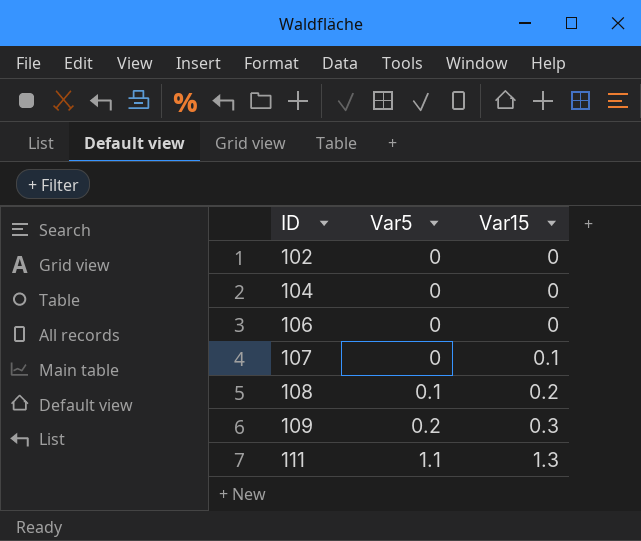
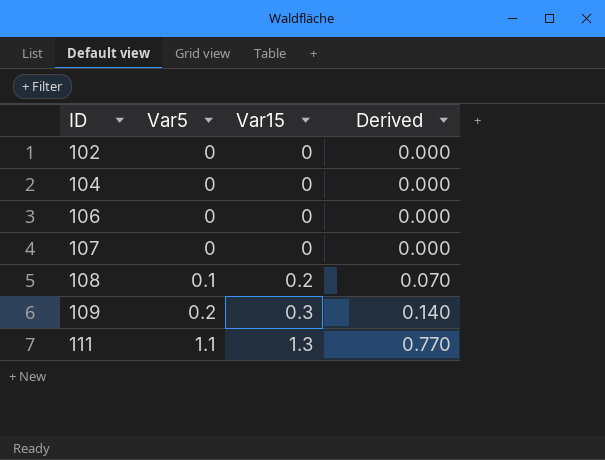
column Derived | formula: none -> [Var5] * 0.7
107 | Var15: 0.1 -> 0

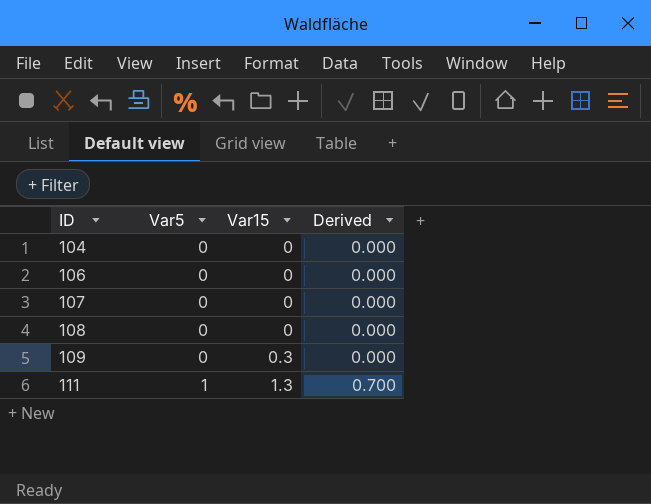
row 102: 0 | 0 | 0.000 -> none
108 | Var5: 0.1 -> 0
108 | Var15: 0.2 -> 0
108 | Derived: 0.070 -> 0.000
109 | Var5: 0.2 -> 0
109 | Derived: 0.140 -> 0.000
111 | Var5: 1.1 -> 1
111 | Derived: 0.770 -> 0.700

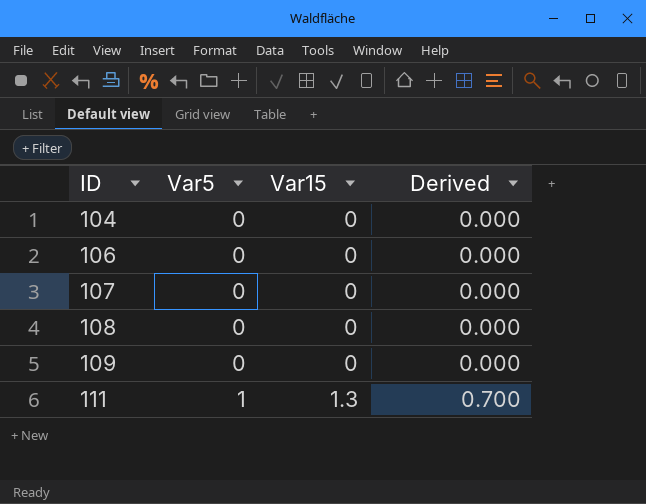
109 | Var15: 0.3 -> 0

